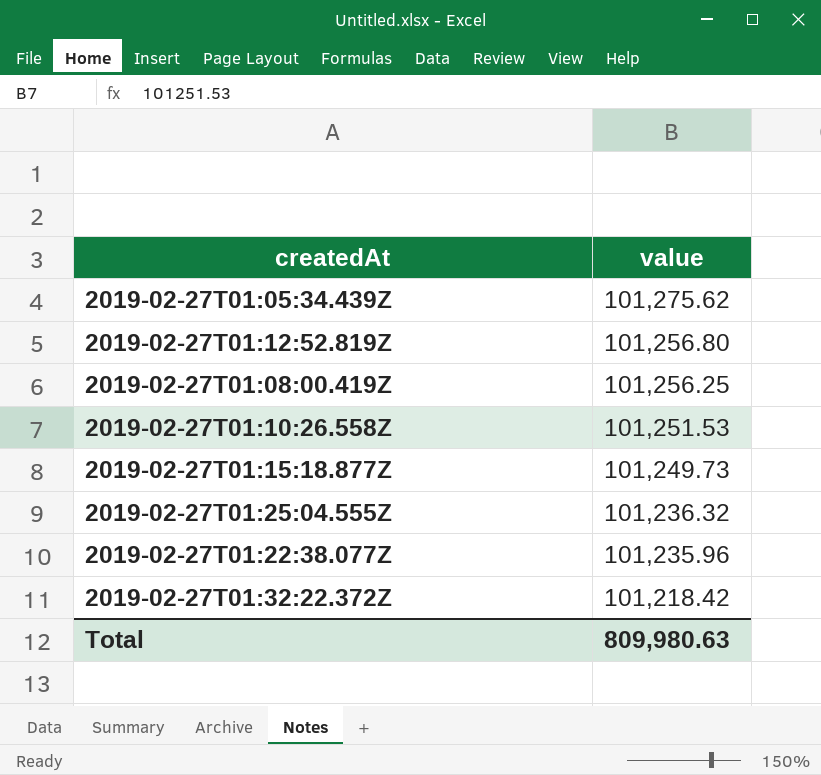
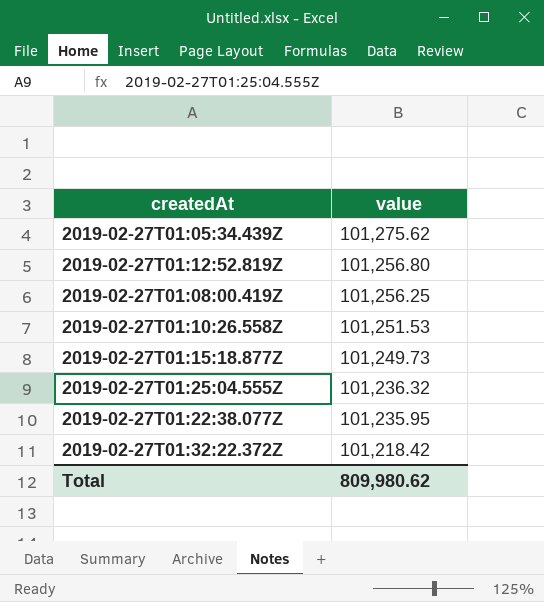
2019-02-27T01:22:38.077Z | value: 101,235.96 -> 101,235.95
Total | value: 809,980.63 -> 809,980.62

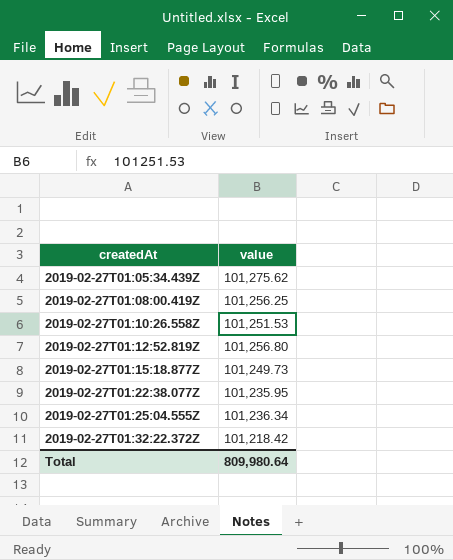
row order: value descending -> createdAt ascending
2019-02-27T01:25:04.555Z | value: 101,236.32 -> 101,236.34
Total | value: 809,980.62 -> 809,980.64

